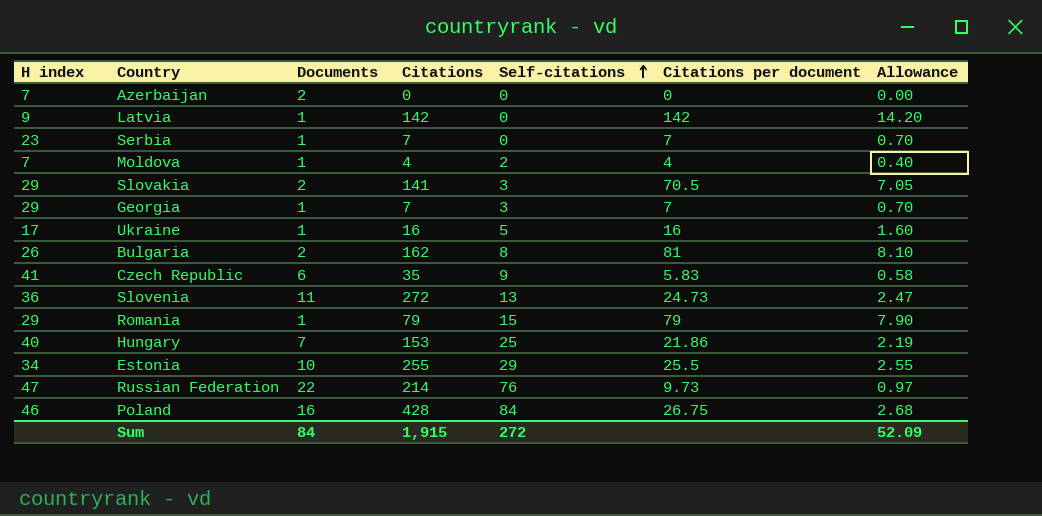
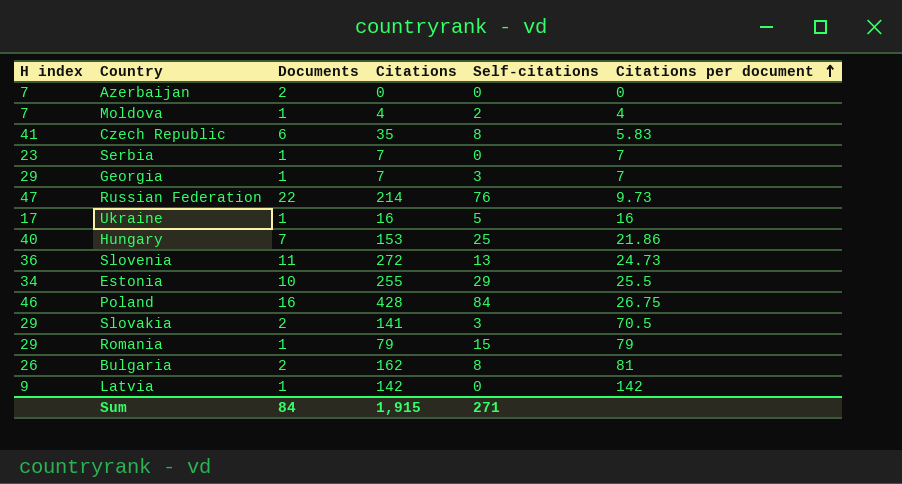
row order: Self-citations ascending -> Citations per document ascending
column Allowance | formula: [Citations per document] * 0.1 -> none
Czech Republic | Self-citations: 9 -> 8
Sum | Self-citations: 272 -> 271

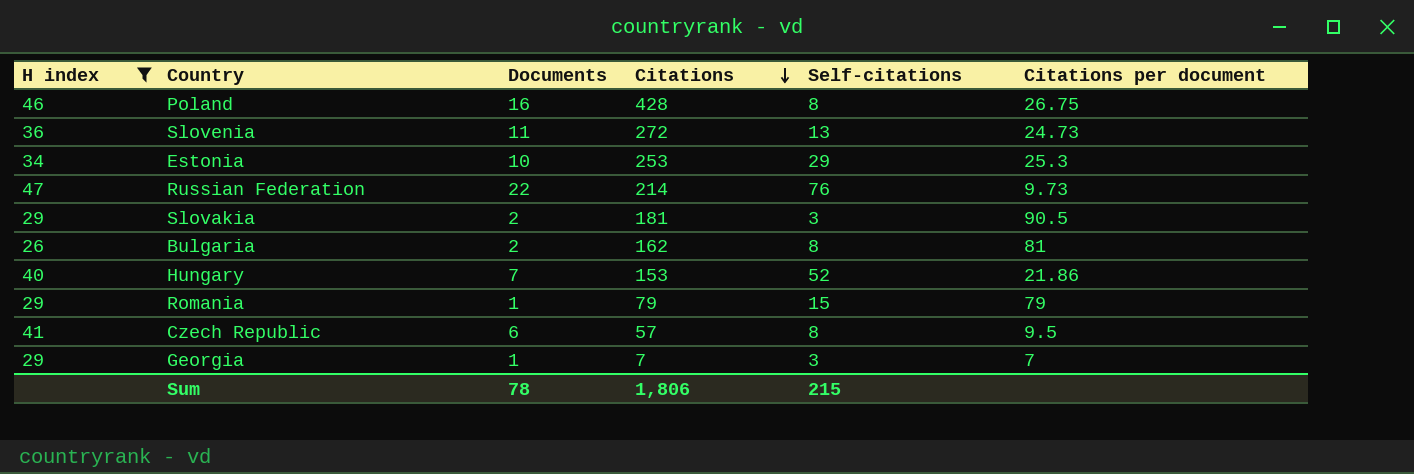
filter: none -> H index >= 26
row order: Citations per document ascending -> Citations descending
Poland | Self-citations: 84 -> 8
Estonia | Citations: 255 -> 253
Estonia | Citations per document: 25.5 -> 25.3
Slovakia | Citations: 141 -> 181
Slovakia | Citations per document: 70.5 -> 90.5
Hungary | Self-citations: 25 -> 52
Czech Republic | Citations: 35 -> 57
Czech Republic | Citations per document: 5.83 -> 9.5
Sum | Documents: 84 -> 78
Sum | Citations: 1,915 -> 1,806
Sum | Self-citations: 271 -> 215

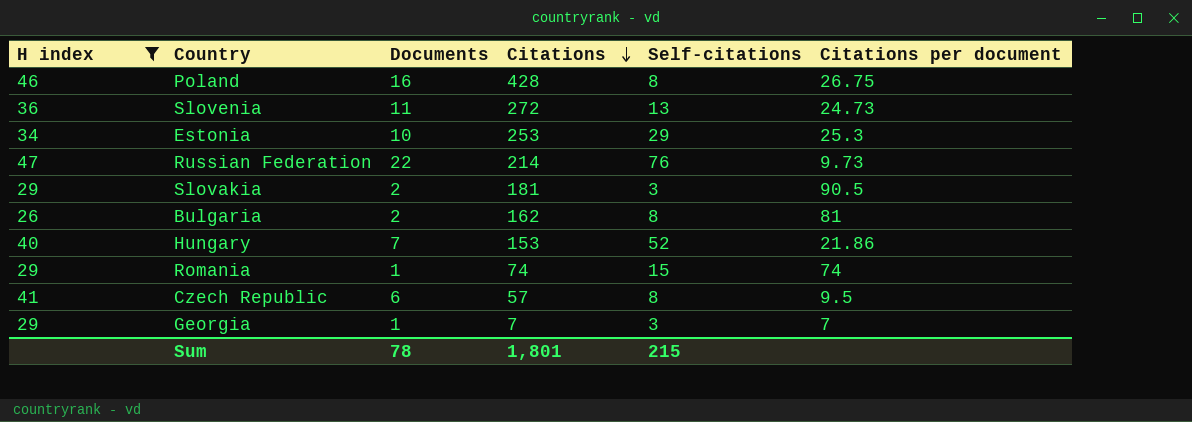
Romania | Citations: 79 -> 74
Romania | Citations per document: 79 -> 74
Sum | Citations: 1,806 -> 1,801

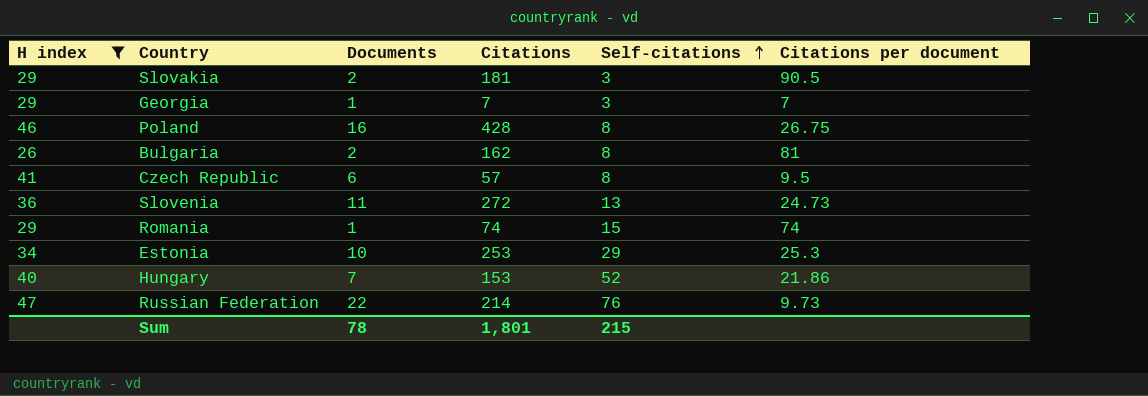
row order: Citations descending -> Self-citations ascending

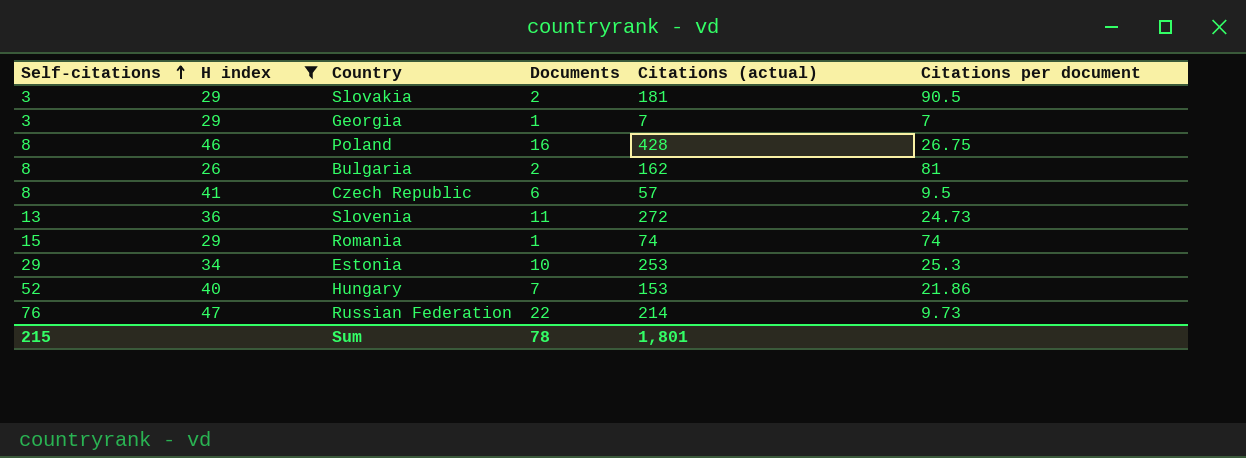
column Self-citations | position: 5 -> 1
column name: Citations -> Citations (actual)

